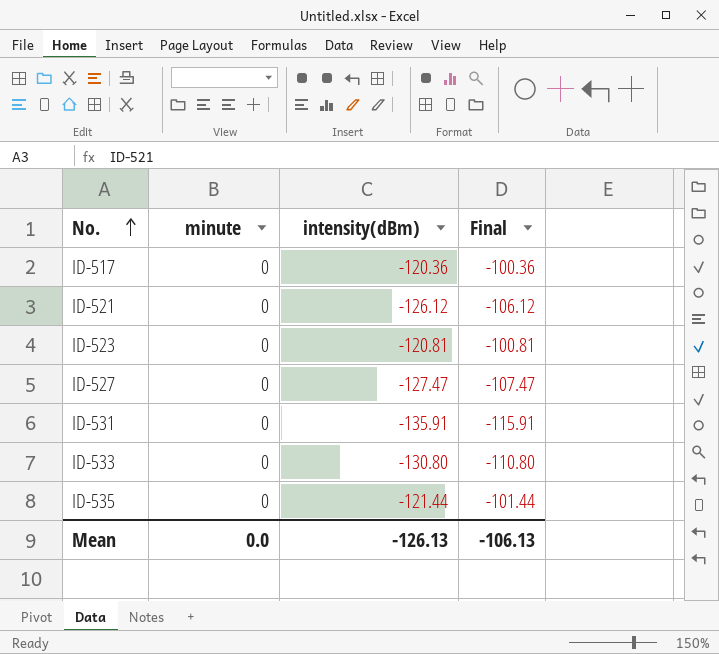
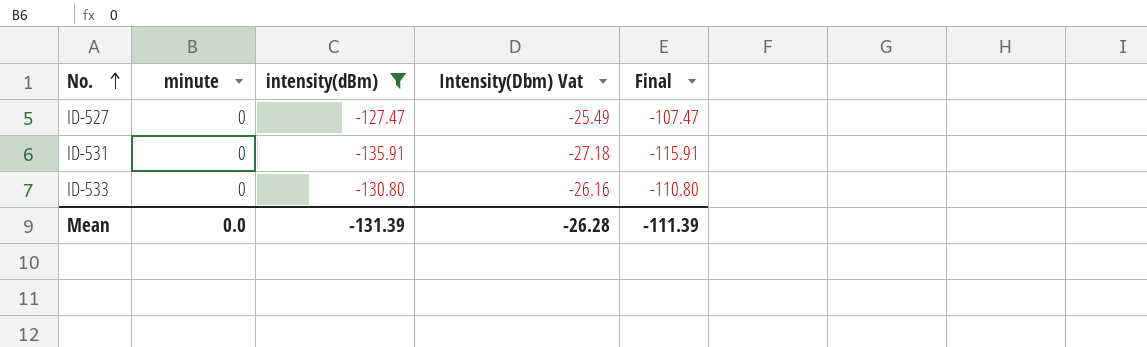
filter: none -> intensity(dBm) <= -127.47
column Intensity(Dbm) Vat | formula: none -> [intensity(dBm)] * 0.2
Mean | intensity(dBm): -126.13 -> -131.39
Mean | Final: -106.13 -> -111.39

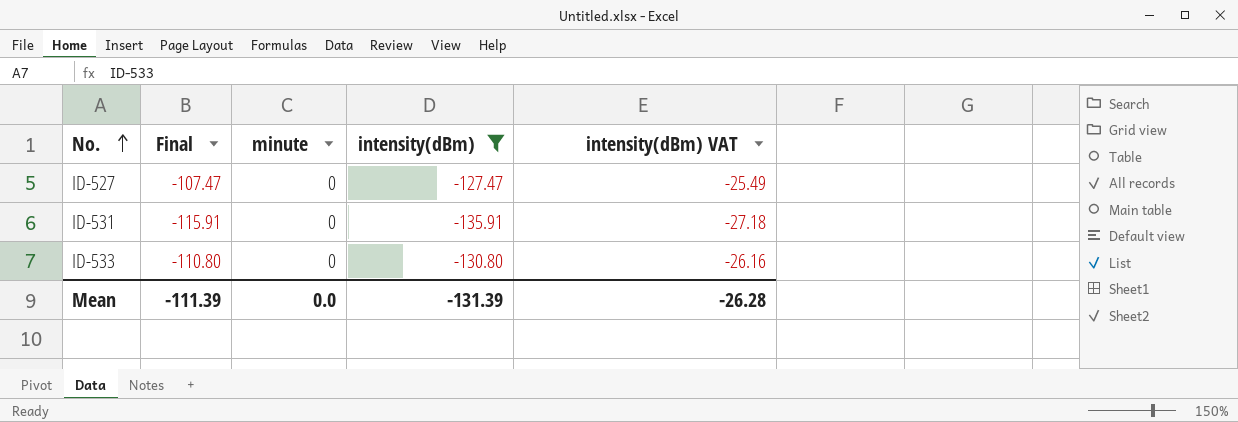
column Final | position: 5 -> 2
column name: Intensity(Dbm) Vat -> intensity(dBm) VAT

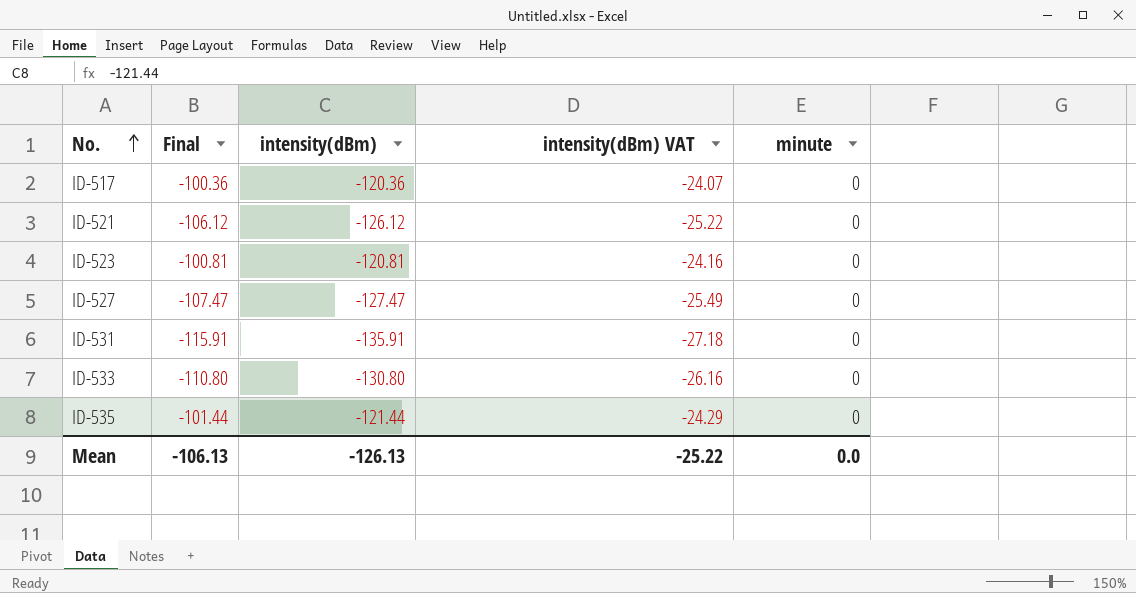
filter: intensity(dBm) <= -127.47 -> none
column minute | position: 3 -> 5
Mean | Final: -111.39 -> -106.13
Mean | intensity(dBm): -131.39 -> -126.13
Mean | intensity(dBm) VAT: -26.28 -> -25.22

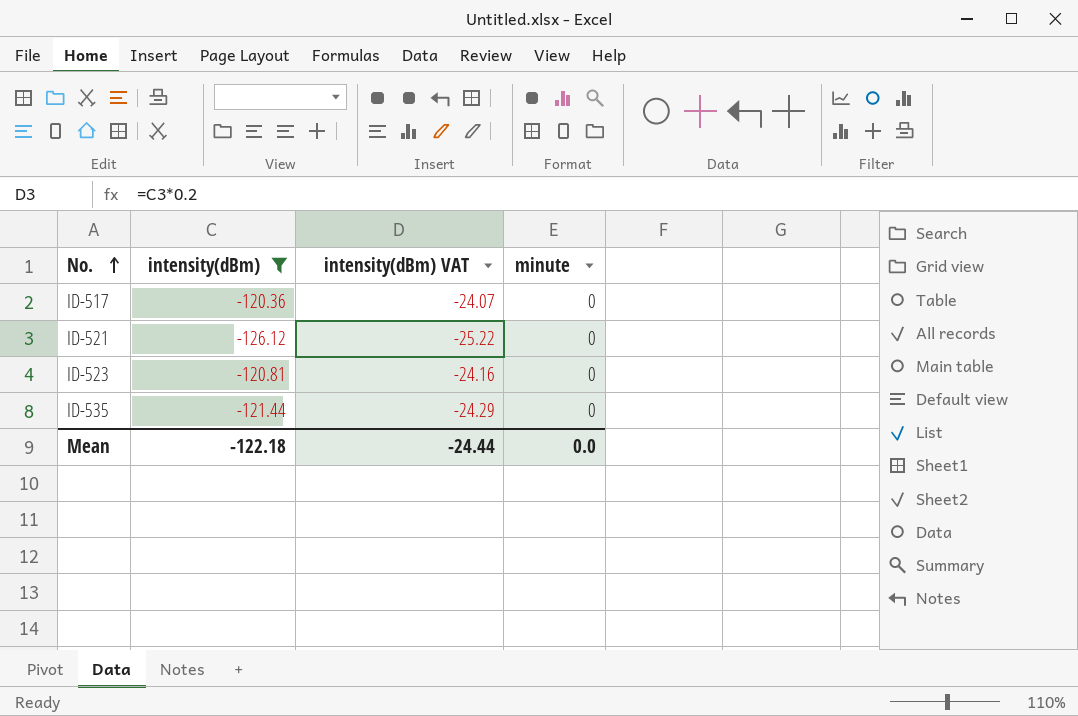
filter: none -> intensity(dBm) >= -126.12
column Final | formula: [intensity(dBm)] + 20 -> none
Mean | intensity(dBm): -126.13 -> -122.18
Mean | intensity(dBm) VAT: -25.22 -> -24.44

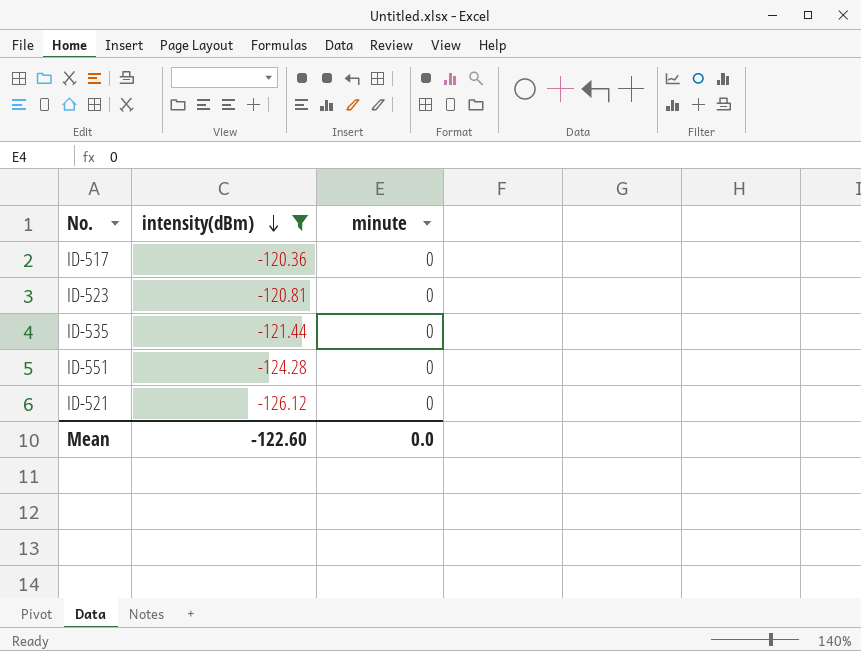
row order: No. ascending -> intensity(dBm) descending
column intensity(dBm) VAT | formula: [intensity(dBm)] * 0.2 -> none
row ID-551: none -> -124.28 | 0
Mean | intensity(dBm): -122.18 -> -122.60

